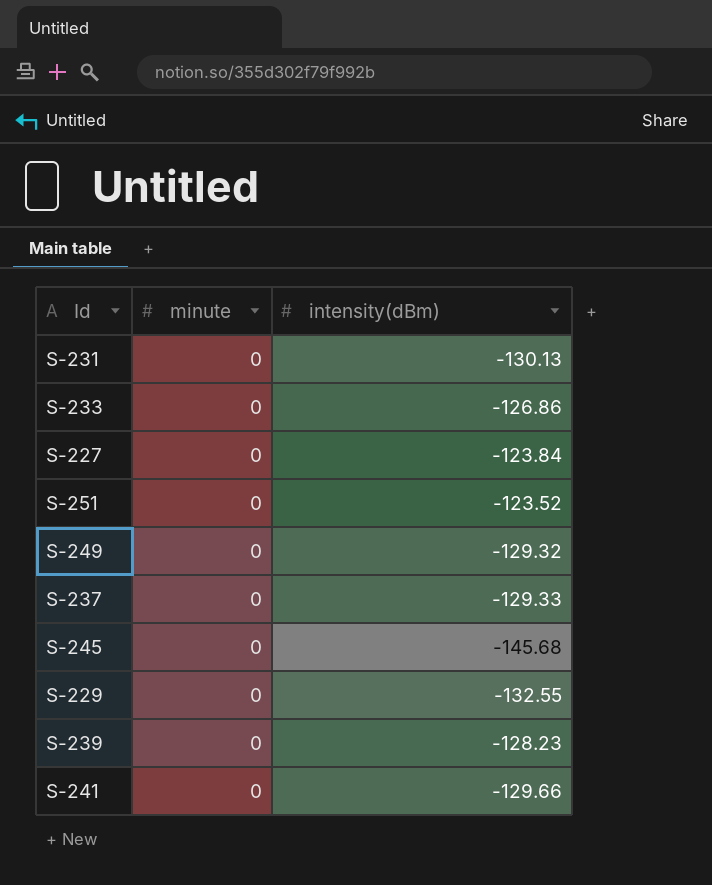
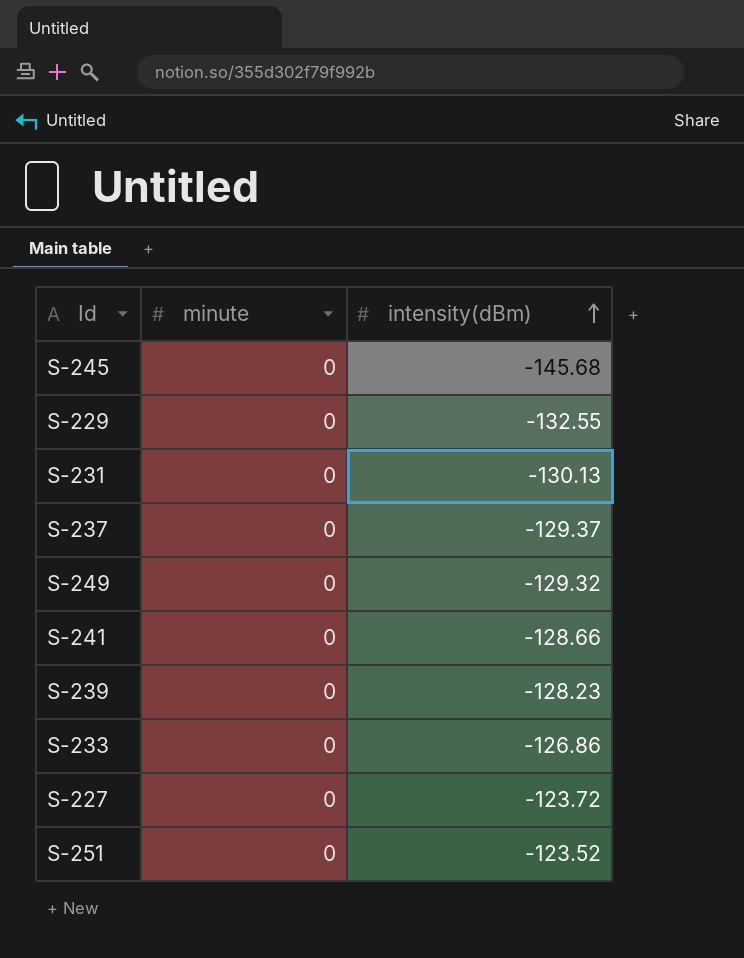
row order: none -> intensity(dBm) ascending
S-237 | intensity(dBm): -129.33 -> -129.37
S-241 | intensity(dBm): -129.66 -> -128.66
S-227 | intensity(dBm): -123.84 -> -123.72

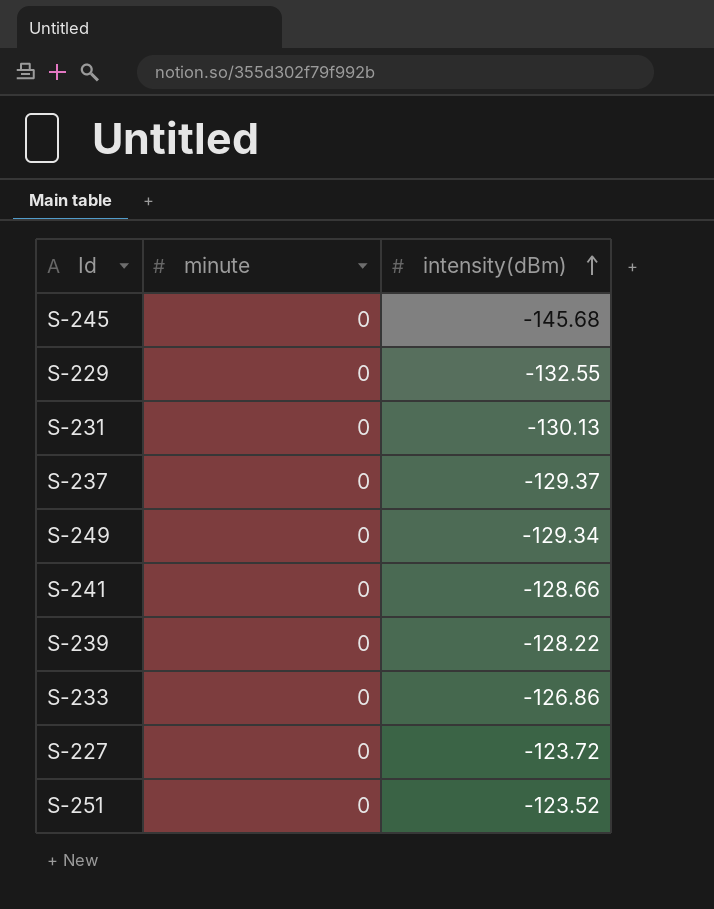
S-249 | intensity(dBm): -129.32 -> -129.34
S-239 | intensity(dBm): -128.23 -> -128.22

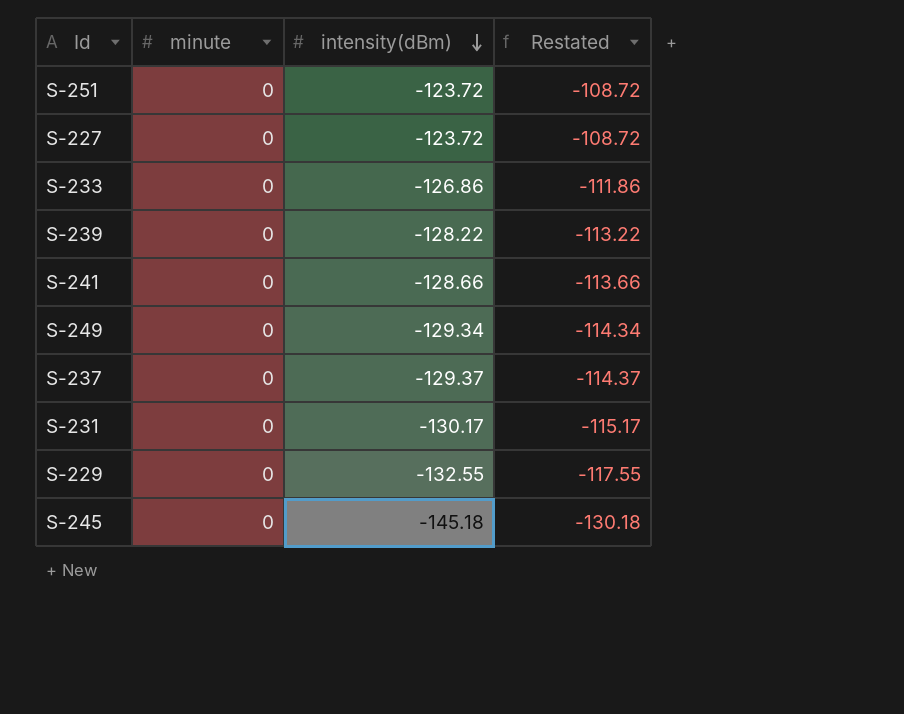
row order: intensity(dBm) ascending -> intensity(dBm) descending
column Restated | formula: none -> [intensity(dBm)] + 15
S-251 | intensity(dBm): -123.52 -> -123.72
S-231 | intensity(dBm): -130.13 -> -130.17
S-245 | intensity(dBm): -145.68 -> -145.18

